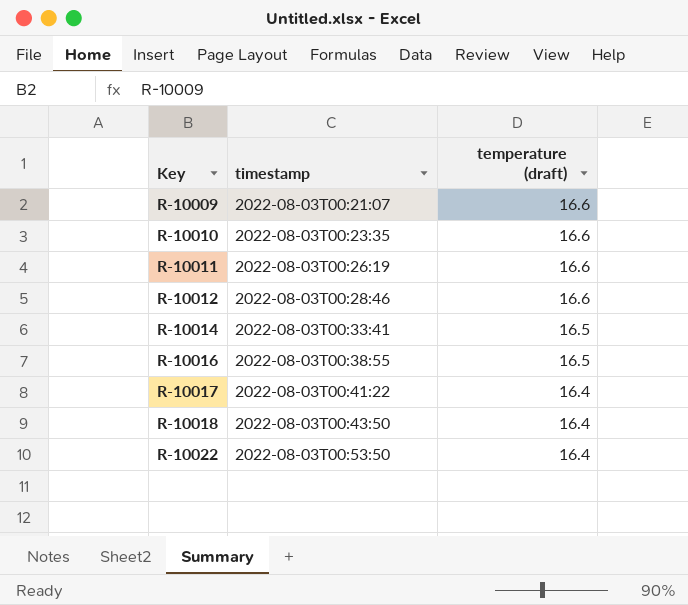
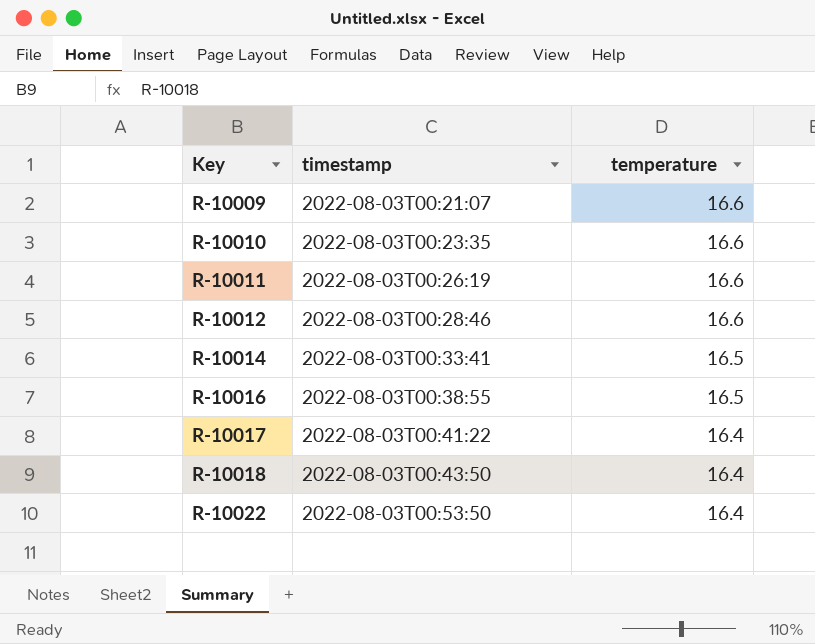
column name: temperature (draft) -> temperature

